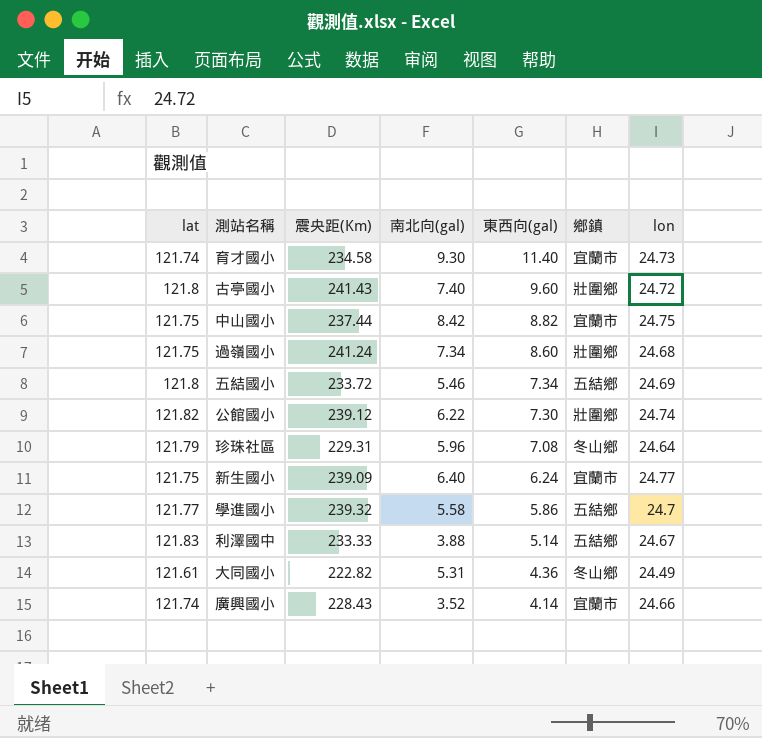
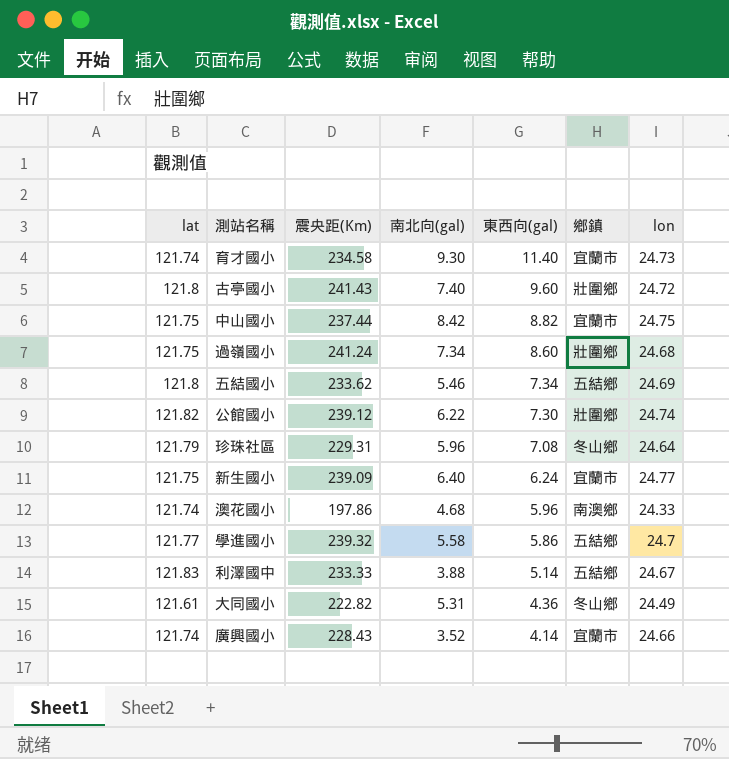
五結國小 | 震央距(Km): 233.72 -> 233.62
row 澳花國小: none -> 121.74 | 197.86 | 4.68 | 5.96 | 南澳鄉 | 24.33

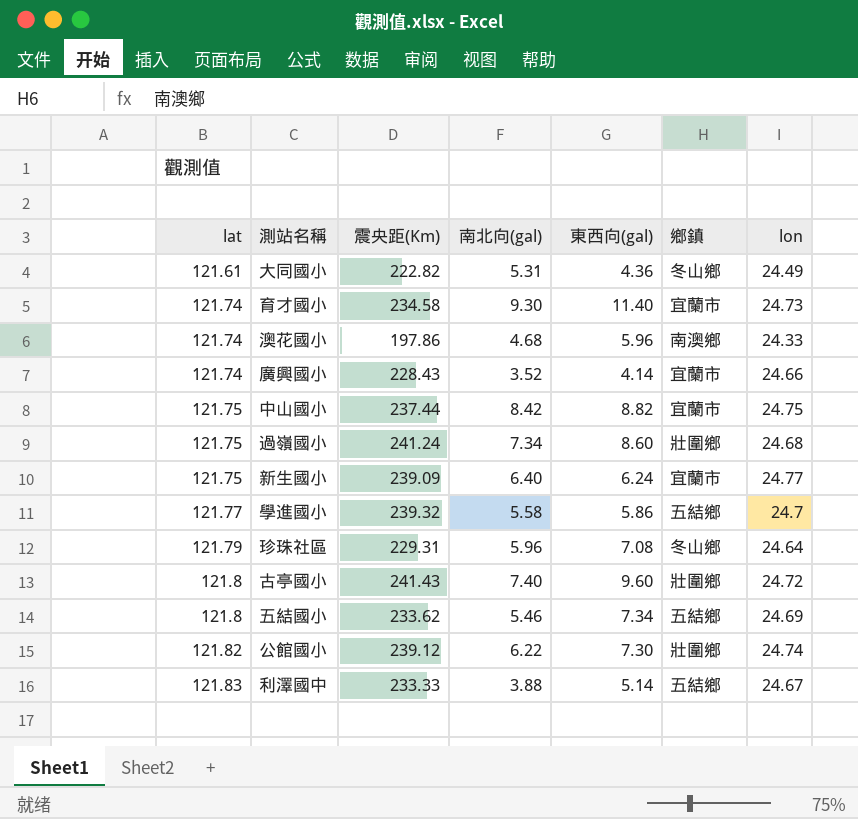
row order: 東西向(gal) descending -> lat ascending

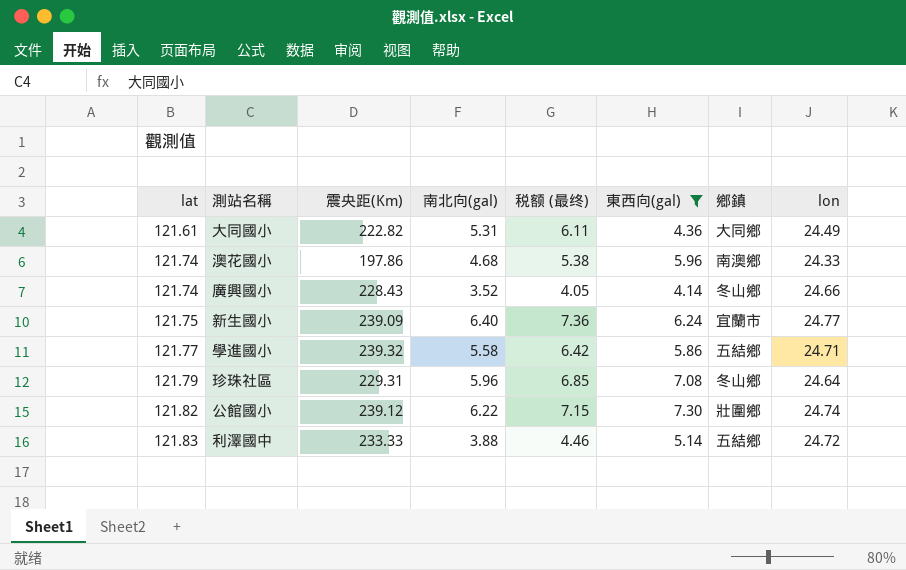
filter: none -> 東西向(gal) <= 7.30
column 税额 (最终) | formula: none -> [南北向(gal)] * 1.15
大同國小 | 鄉鎮: 冬山鄉 -> 大同鄉
廣興國小 | 鄉鎮: 宜蘭市 -> 冬山鄉
學進國小 | lon: 24.7 -> 24.71
利澤國中 | lon: 24.67 -> 24.72

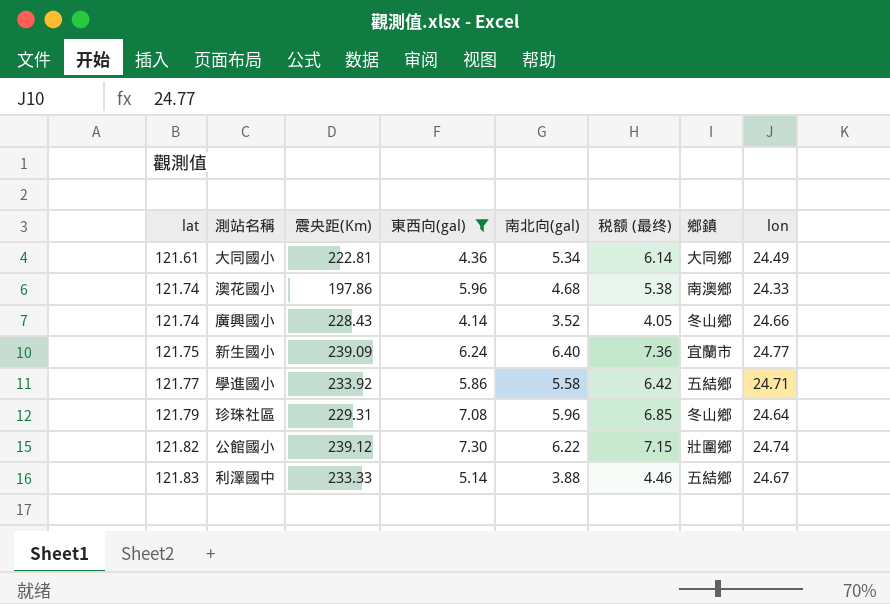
column 東西向(gal) | position: 6 -> 4
大同國小 | 震央距(Km): 222.82 -> 222.81
大同國小 | 南北向(gal): 5.31 -> 5.34
大同國小 | 税额 (最终): 6.11 -> 6.14
學進國小 | 震央距(Km): 239.32 -> 233.92
利澤國中 | lon: 24.72 -> 24.67

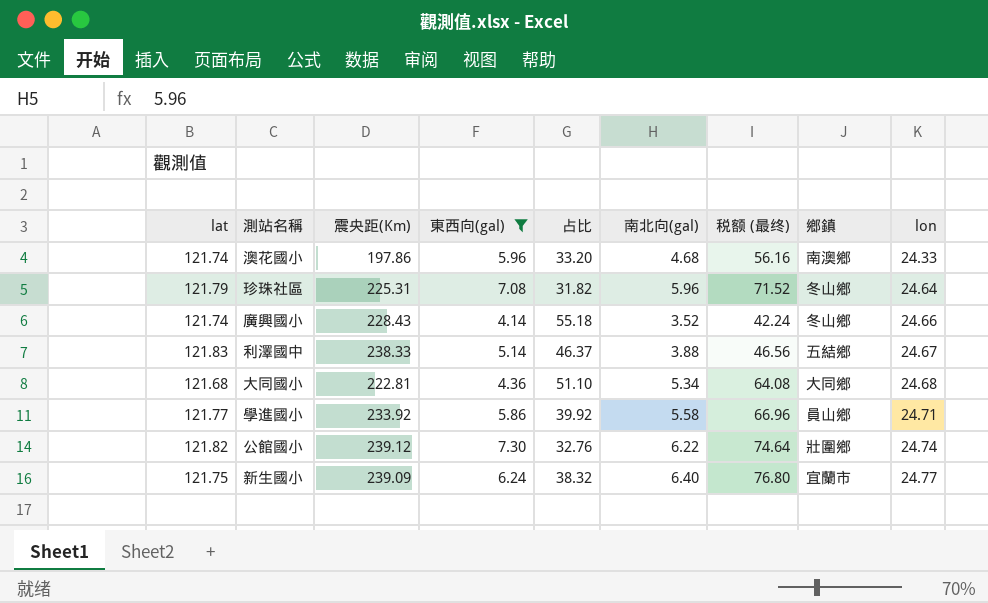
row order: lat ascending -> lon ascending
column 占比 | formula: none -> [震央距(Km)] / [東西向(gal)]
column 税额 (最终) | formula: [南北向(gal)] * 1.15 -> [南北向(gal)] * 12
珍珠社區 | 震央距(Km): 229.31 -> 225.31
利澤國中 | 震央距(Km): 233.33 -> 238.33
大同國小 | lat: 121.61 -> 121.68
大同國小 | lon: 24.49 -> 24.68
學進國小 | 鄉鎮: 五結鄉 -> 員山鄉

